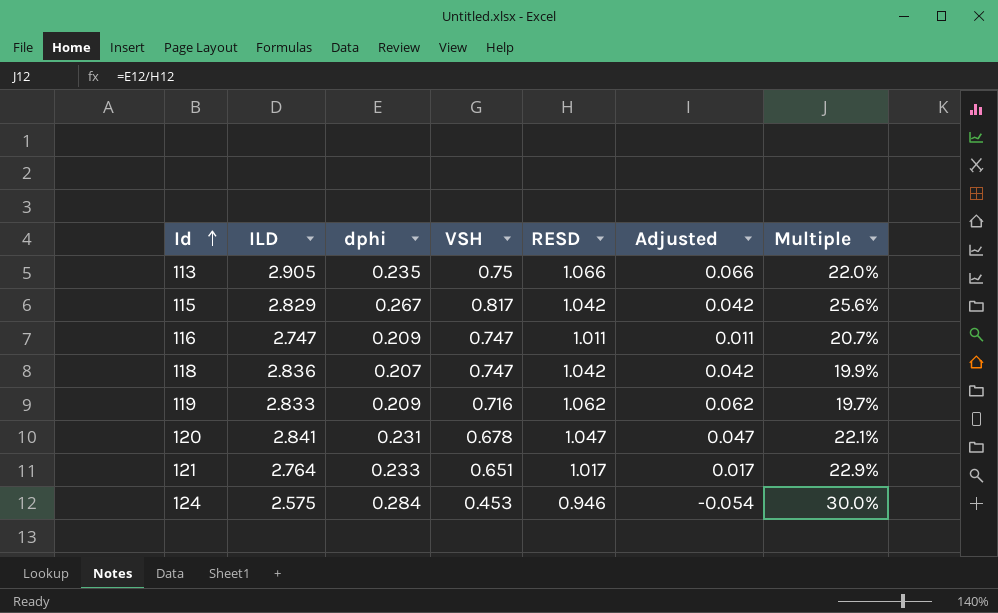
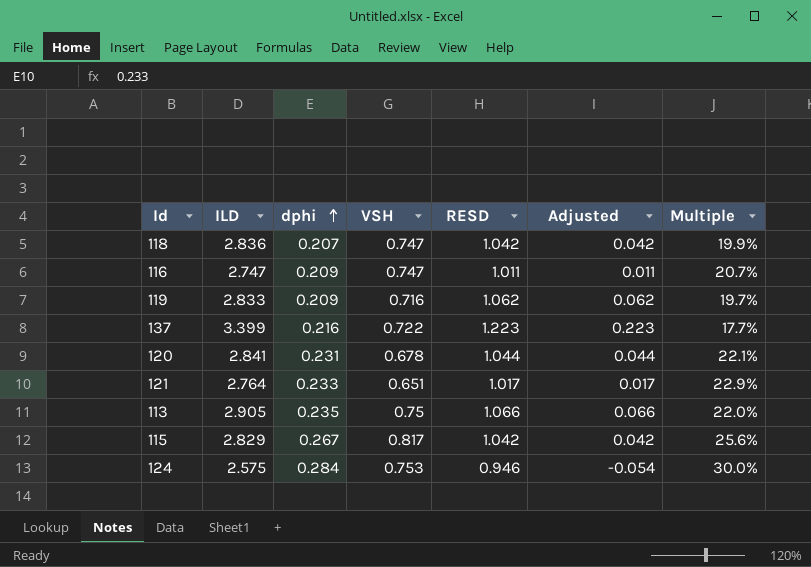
row order: Id ascending -> dphi ascending
row 137: none -> 3.399 | 0.216 | 0.722 | 1.223 | 0.223 | 17.7%
120 | RESD: 1.047 -> 1.044
120 | Adjusted: 0.047 -> 0.044
124 | VSH: 0.453 -> 0.753

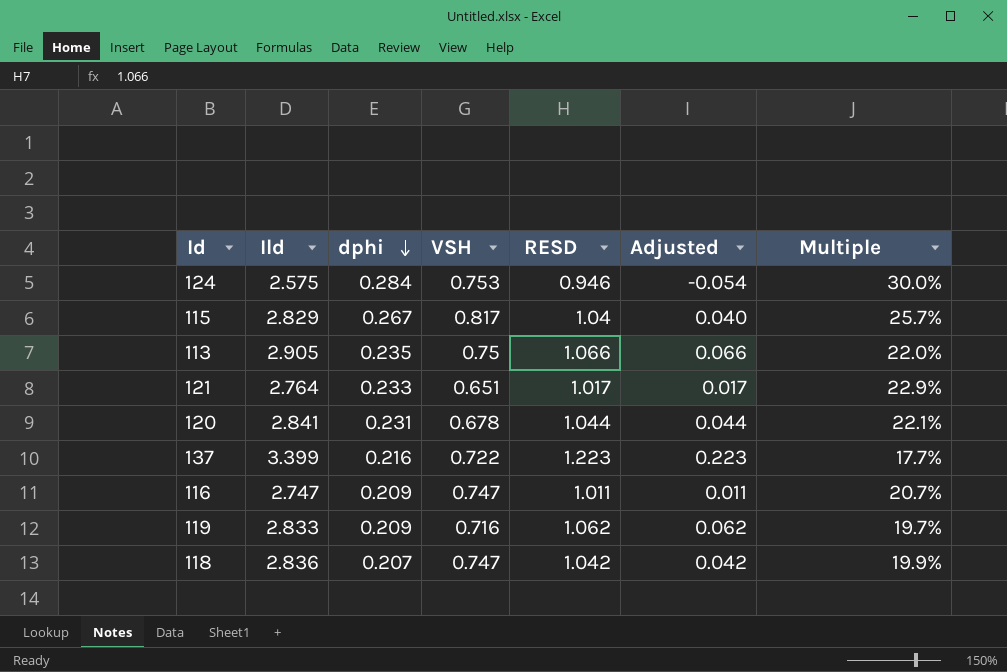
row order: dphi ascending -> dphi descending
column name: ILD -> Ild
115 | RESD: 1.042 -> 1.04
115 | Adjusted: 0.042 -> 0.040
115 | Multiple: 25.6% -> 25.7%

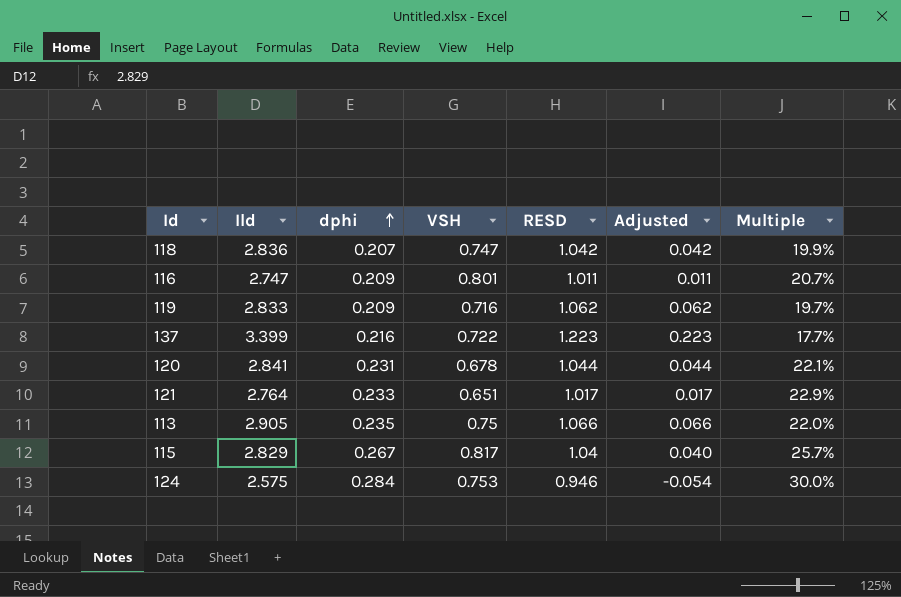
row order: dphi descending -> dphi ascending
116 | VSH: 0.747 -> 0.801

